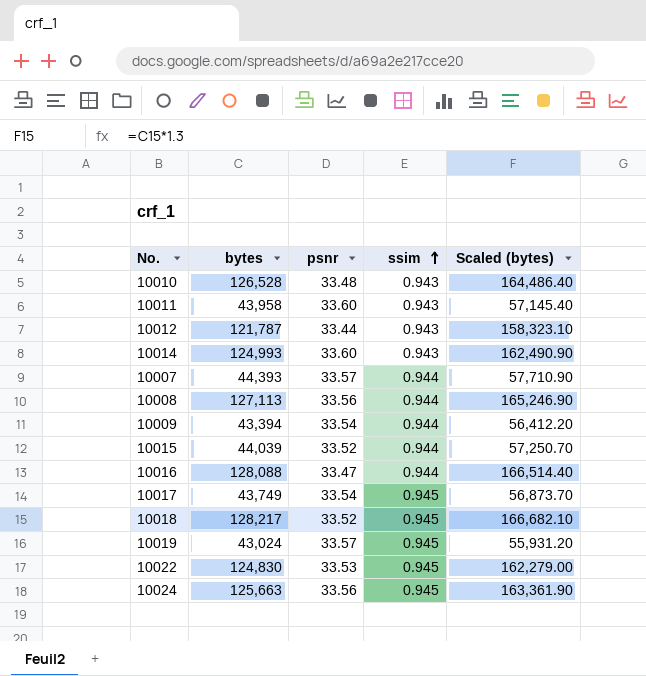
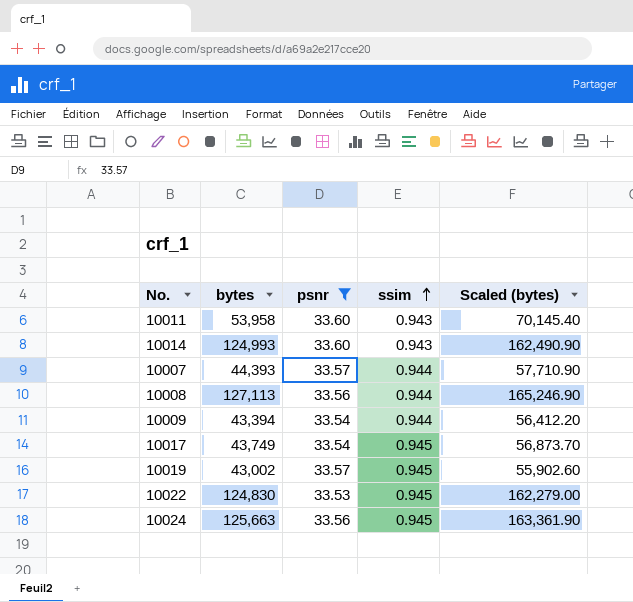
filter: none -> psnr >= 33.53
10011 | bytes: 43,958 -> 53,958
10011 | Scaled (bytes): 57,145.40 -> 70,145.40
10019 | bytes: 43,024 -> 43,002
10019 | Scaled (bytes): 55,931.20 -> 55,902.60

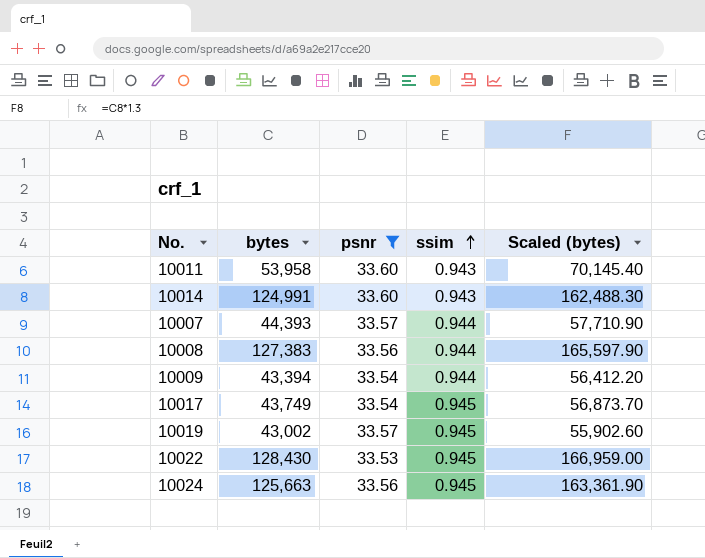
10014 | bytes: 124,993 -> 124,991
10014 | Scaled (bytes): 162,490.90 -> 162,488.30
10008 | bytes: 127,113 -> 127,383
10008 | Scaled (bytes): 165,246.90 -> 165,597.90
10022 | bytes: 124,830 -> 128,430
10022 | Scaled (bytes): 162,279.00 -> 166,959.00

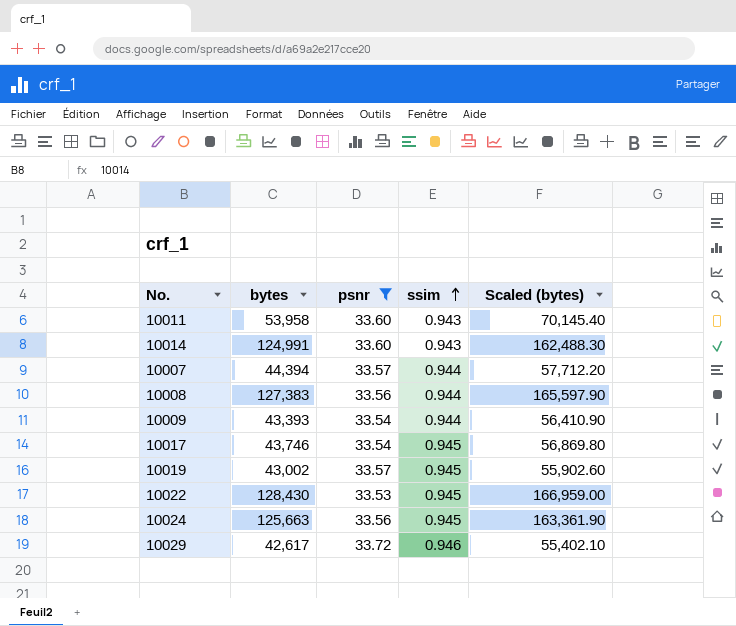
10007 | bytes: 44,393 -> 44,394
10007 | Scaled (bytes): 57,710.90 -> 57,712.20
10009 | bytes: 43,394 -> 43,393
10009 | Scaled (bytes): 56,412.20 -> 56,410.90
10017 | bytes: 43,749 -> 43,746
10017 | Scaled (bytes): 56,873.70 -> 56,869.80
row 10029: none -> 42,617 | 33.72 | 0.946 | 55,402.10

